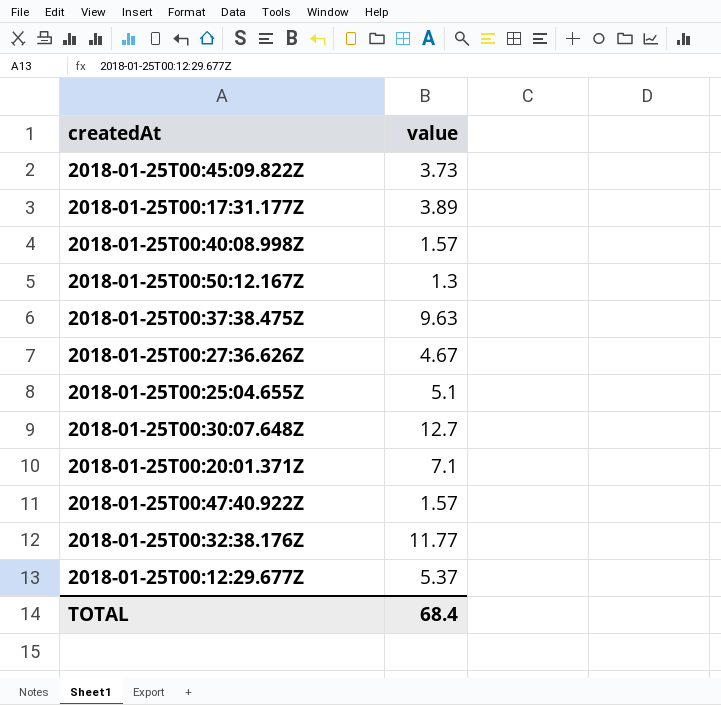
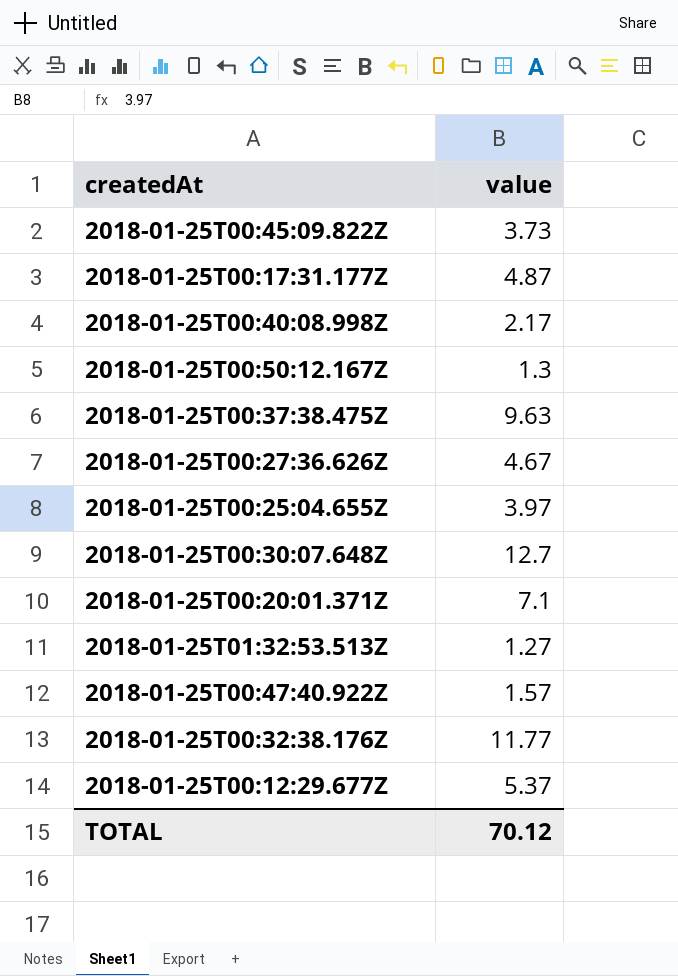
2018-01-25T00:17:31.177Z | value: 3.89 -> 4.87
2018-01-25T00:40:08.998Z | value: 1.57 -> 2.17
2018-01-25T00:25:04.655Z | value: 5.1 -> 3.97
row 2018-01-25T01:32:53.513Z: none -> 1.27
TOTAL | value: 68.4 -> 70.12

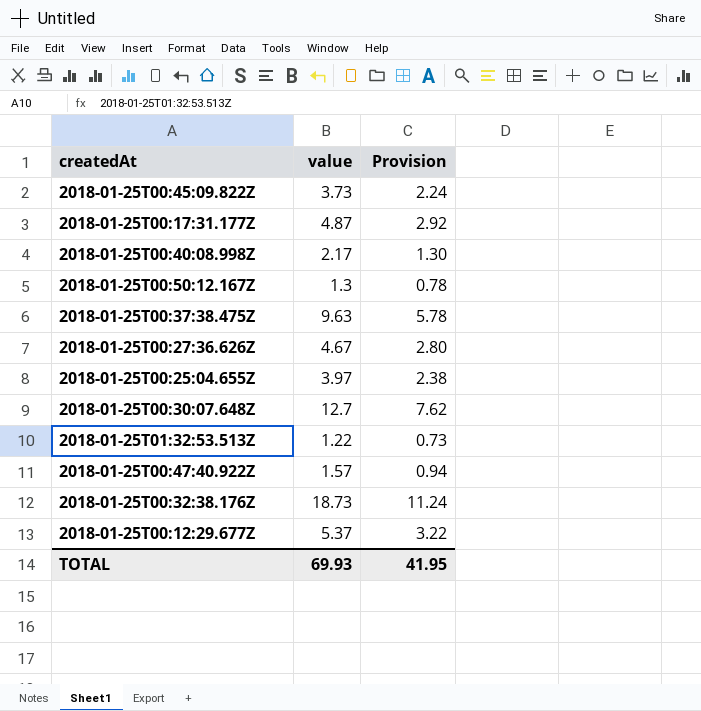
column Provision | formula: none -> [value] * 0.6
row 2018-01-25T00:20:01.371Z: 7.1 -> none
2018-01-25T01:32:53.513Z | value: 1.27 -> 1.22
2018-01-25T00:32:38.176Z | value: 11.77 -> 18.73
TOTAL | value: 70.12 -> 69.93

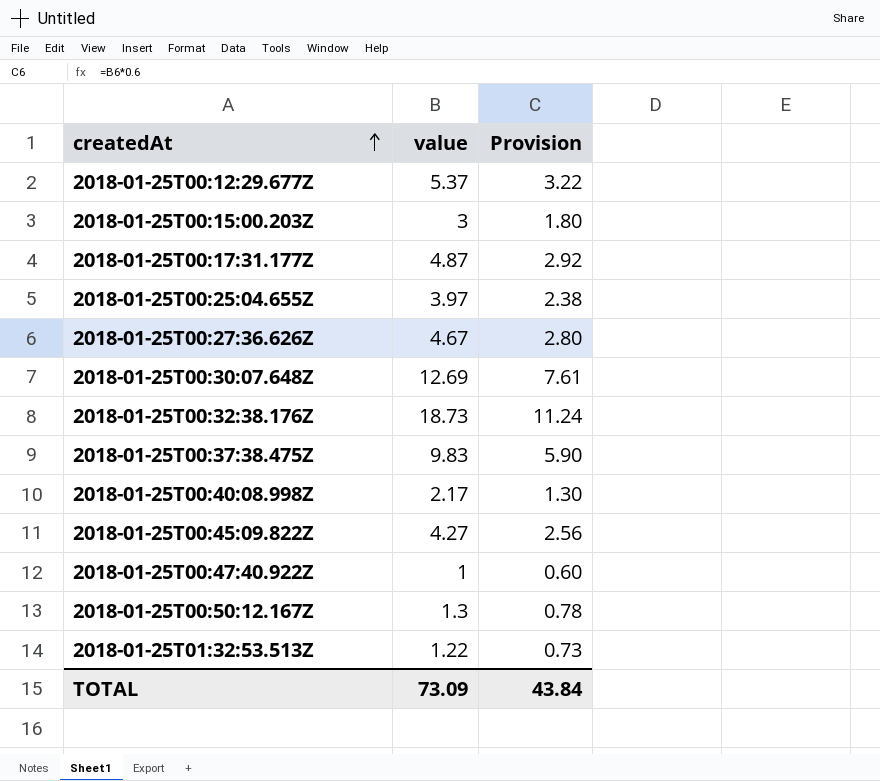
row order: none -> createdAt ascending
row 2018-01-25T00:15:00.203Z: none -> 3 | 1.80
2018-01-25T00:30:07.648Z | value: 12.7 -> 12.69
2018-01-25T00:30:07.648Z | Provision: 7.62 -> 7.61
2018-01-25T00:37:38.475Z | value: 9.63 -> 9.83
2018-01-25T00:37:38.475Z | Provision: 5.78 -> 5.90
2018-01-25T00:45:09.822Z | value: 3.73 -> 4.27
2018-01-25T00:45:09.822Z | Provision: 2.24 -> 2.56
2018-01-25T00:47:40.922Z | value: 1.57 -> 1
2018-01-25T00:47:40.922Z | Provision: 0.94 -> 0.60
TOTAL | value: 69.93 -> 73.09
TOTAL | Provision: 41.95 -> 43.84

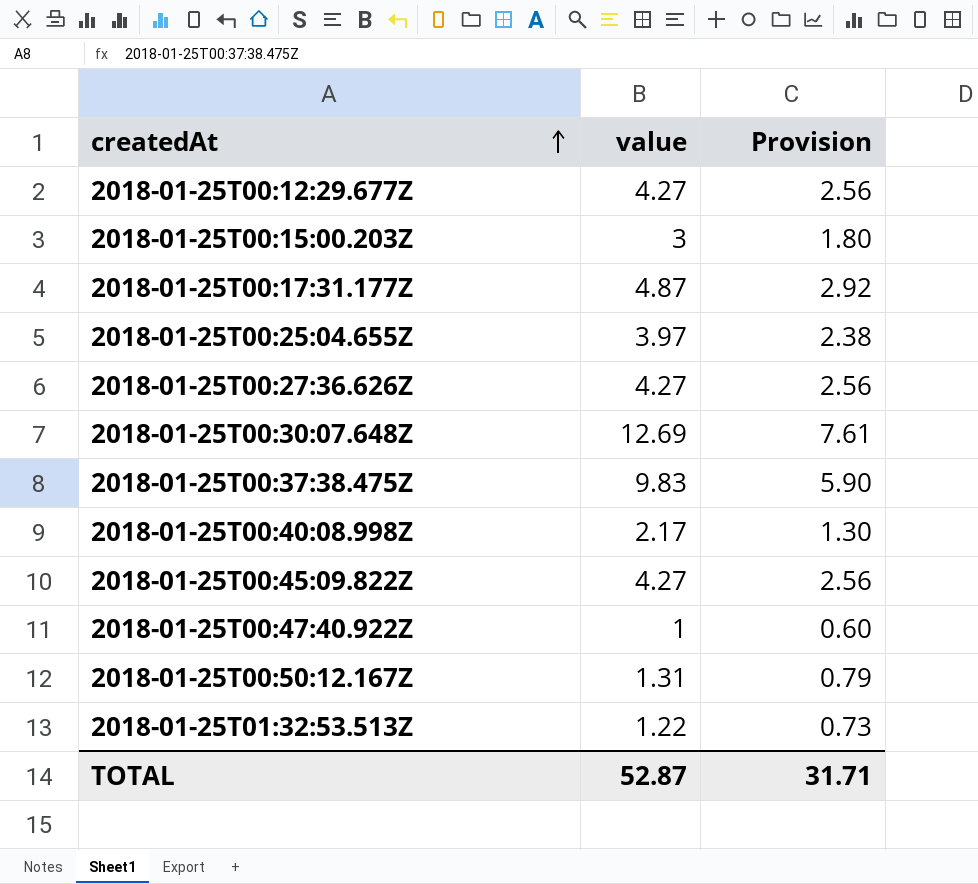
row 2018-01-25T00:32:38.176Z: 18.73 | 11.24 -> none
2018-01-25T00:12:29.677Z | value: 5.37 -> 4.27
2018-01-25T00:12:29.677Z | Provision: 3.22 -> 2.56
2018-01-25T00:27:36.626Z | value: 4.67 -> 4.27
2018-01-25T00:27:36.626Z | Provision: 2.80 -> 2.56
2018-01-25T00:50:12.167Z | value: 1.3 -> 1.31
2018-01-25T00:50:12.167Z | Provision: 0.78 -> 0.79
TOTAL | value: 73.09 -> 52.87
TOTAL | Provision: 43.84 -> 31.71

